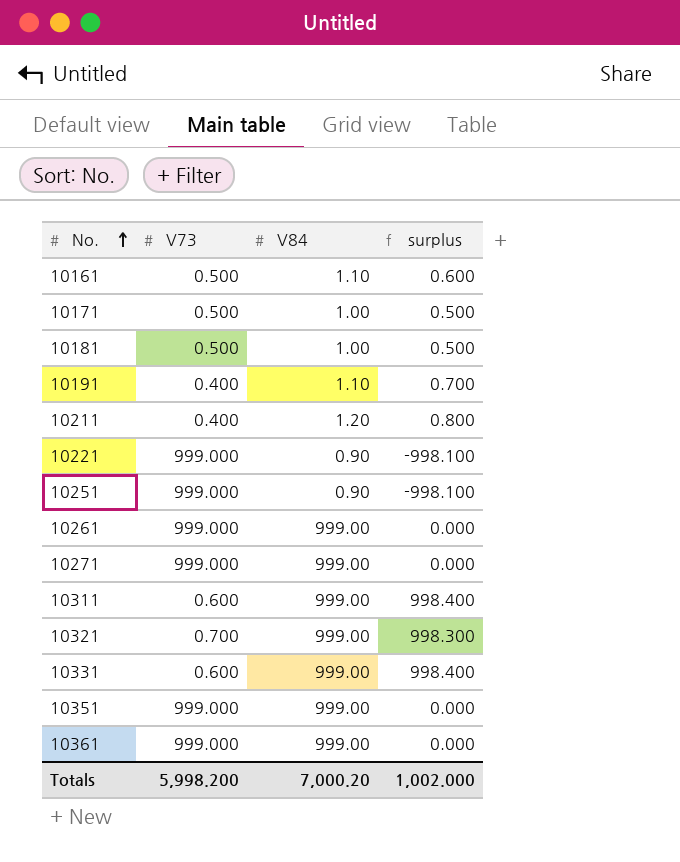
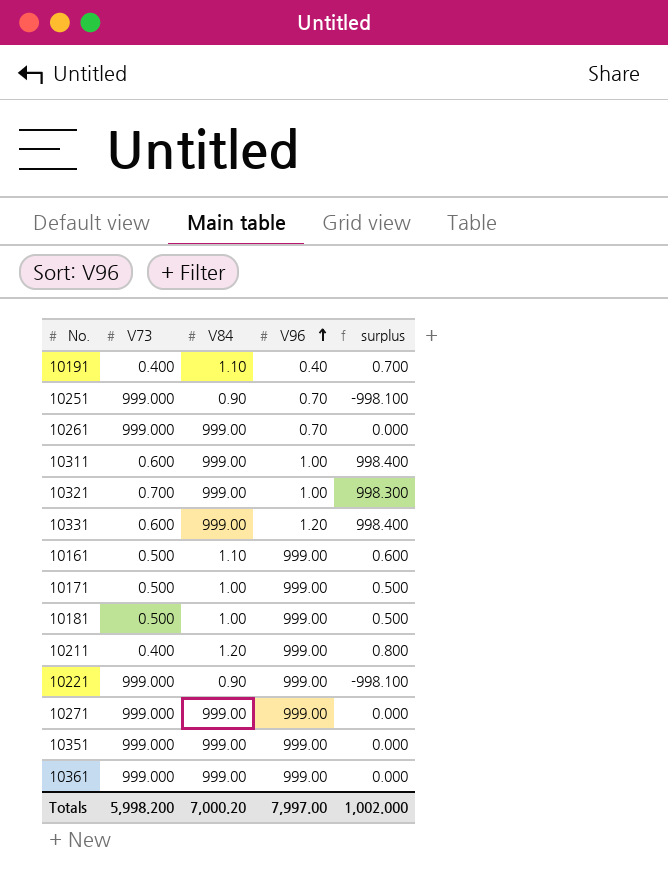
row order: No. ascending -> V96 ascending
column V96 | position: none -> 4

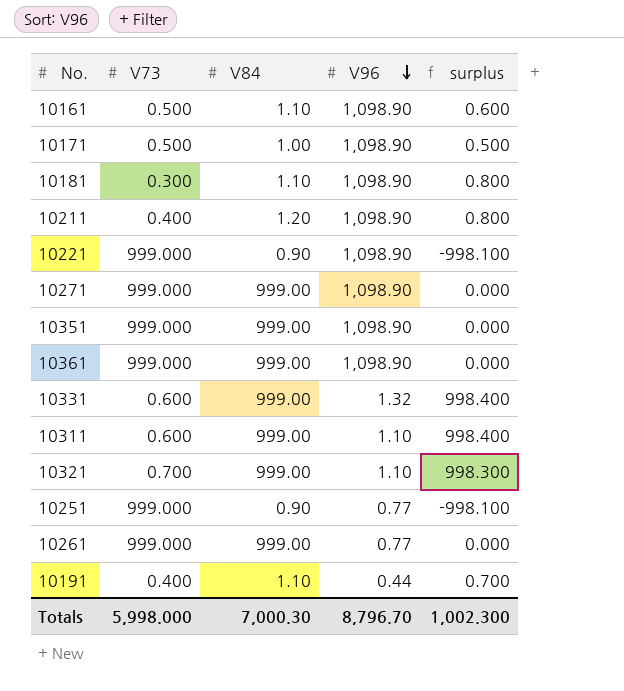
row order: V96 ascending -> V96 descending
10161 | V96: 999.00 -> 1,098.90
10171 | V96: 999.00 -> 1,098.90
10181 | V73: 0.500 -> 0.300
10181 | V84: 1.00 -> 1.10
10181 | V96: 999.00 -> 1,098.90
10181 | surplus: 0.500 -> 0.800
10211 | V96: 999.00 -> 1,098.90
10221 | V96: 999.00 -> 1,098.90
10271 | V96: 999.00 -> 1,098.90
10351 | V96: 999.00 -> 1,098.90
10361 | V96: 999.00 -> 1,098.90
10331 | V96: 1.20 -> 1.32
10311 | V96: 1.00 -> 1.10
10321 | V96: 1.00 -> 1.10
10251 | V96: 0.70 -> 0.77
10261 | V96: 0.70 -> 0.77
10191 | V96: 0.40 -> 0.44
Totals | V73: 5,998.200 -> 5,998.000
Totals | V84: 7,000.20 -> 7,000.30
Totals | V96: 7,997.00 -> 8,796.70
Totals | surplus: 1,002.000 -> 1,002.300

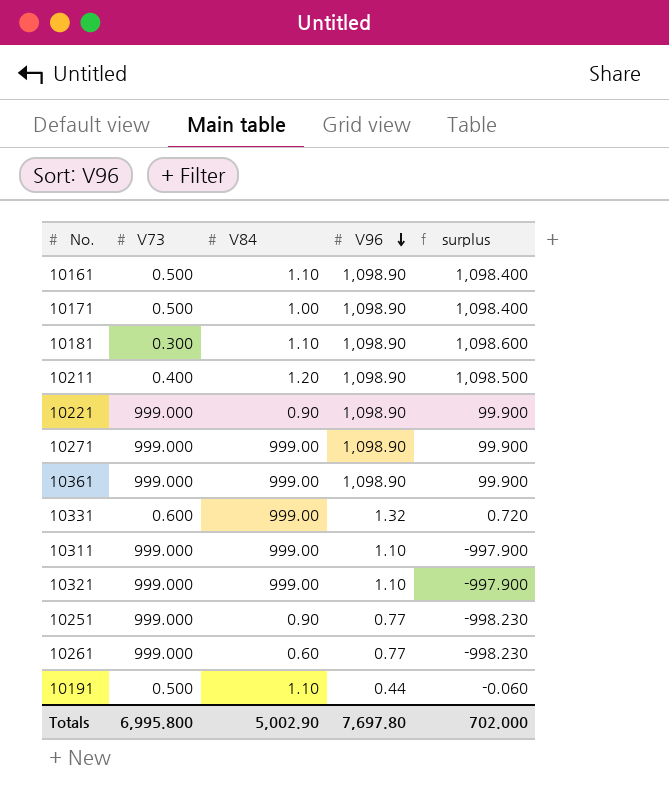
column surplus | formula: [V84] - [V73] -> [V96] - [V73]
row 10351: 999.000 | 999.00 | 1,098.90 | 0.000 -> none
10311 | V73: 0.600 -> 999.000
10321 | V73: 0.700 -> 999.000
10261 | V84: 999.00 -> 0.60
10191 | V73: 0.400 -> 0.500
Totals | V73: 5,998.000 -> 6,995.800
Totals | V84: 7,000.30 -> 5,002.90
Totals | V96: 8,796.70 -> 7,697.80
Totals | surplus: 1,002.300 -> 702.000

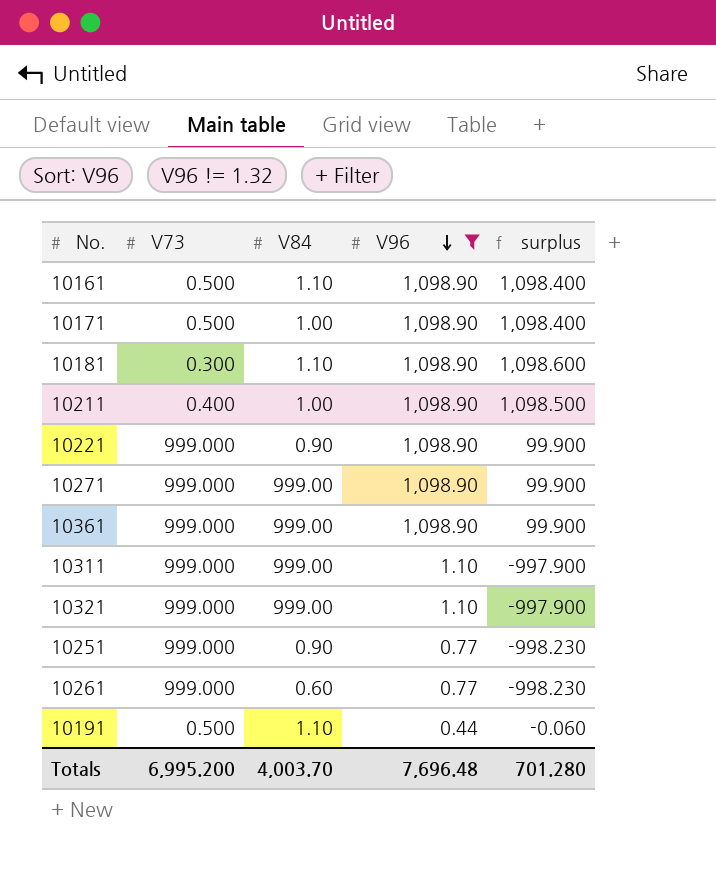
filter: none -> V96 != 1.32
10211 | V84: 1.20 -> 1.00
Totals | V73: 6,995.800 -> 6,995.200
Totals | V84: 5,002.90 -> 4,003.70
Totals | V96: 7,697.80 -> 7,696.48
Totals | surplus: 702.000 -> 701.280

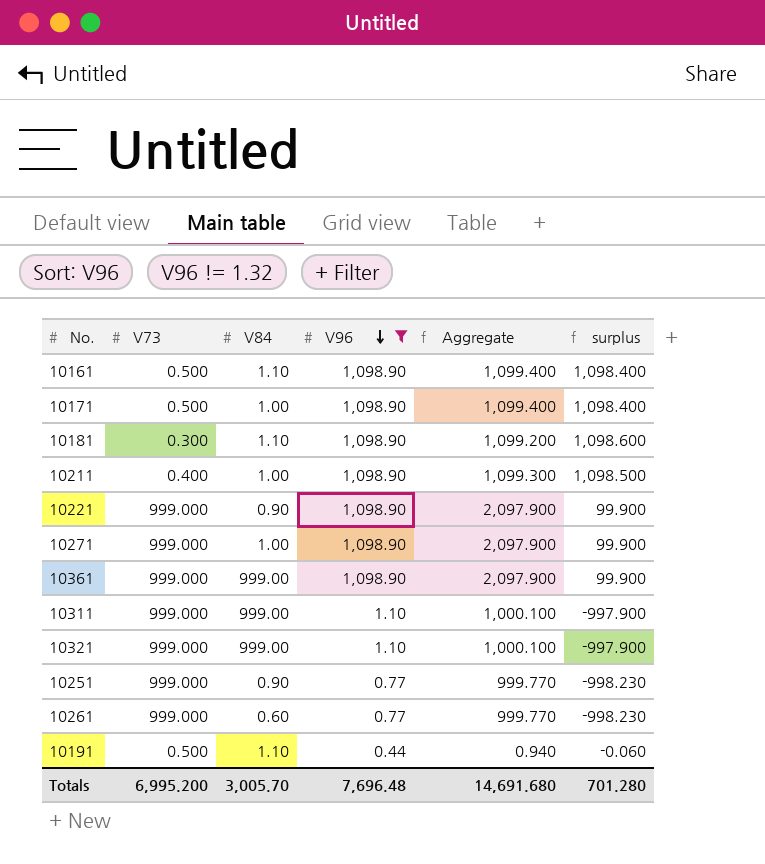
column Aggregate | formula: none -> [V73] + [V96]
10271 | V84: 999.00 -> 1.00
Totals | V84: 4,003.70 -> 3,005.70

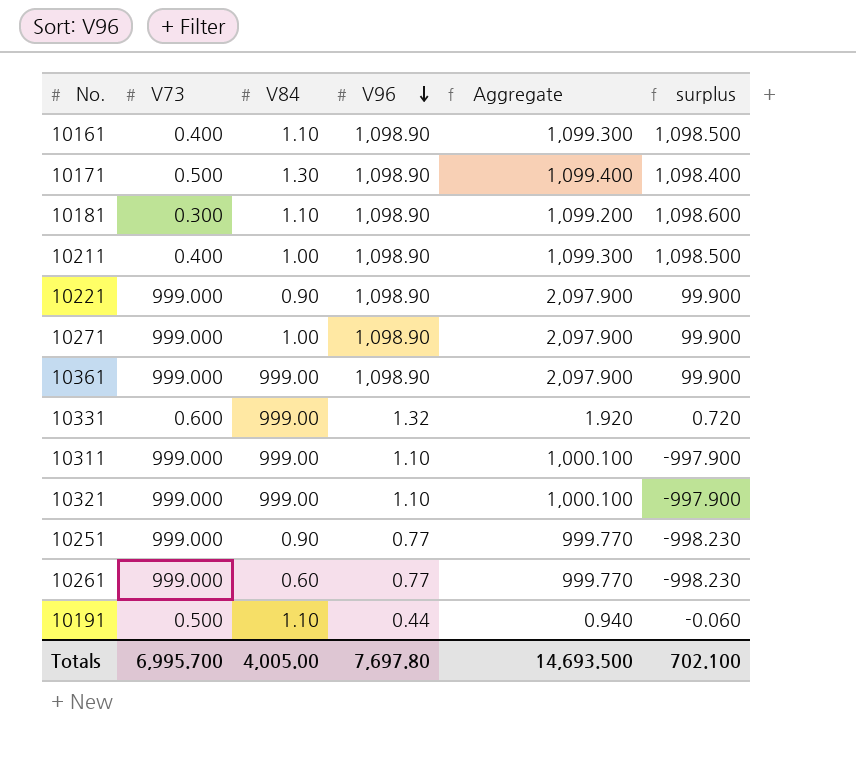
filter: V96 != 1.32 -> none
10161 | V73: 0.500 -> 0.400
10161 | Aggregate: 1,099.400 -> 1,099.300
10161 | surplus: 1,098.400 -> 1,098.500
10171 | V84: 1.00 -> 1.30
Totals | V73: 6,995.200 -> 6,995.700
Totals | V84: 3,005.70 -> 4,005.00
Totals | V96: 7,696.48 -> 7,697.80
Totals | Aggregate: 14,691.680 -> 14,693.500
Totals | surplus: 701.280 -> 702.100

